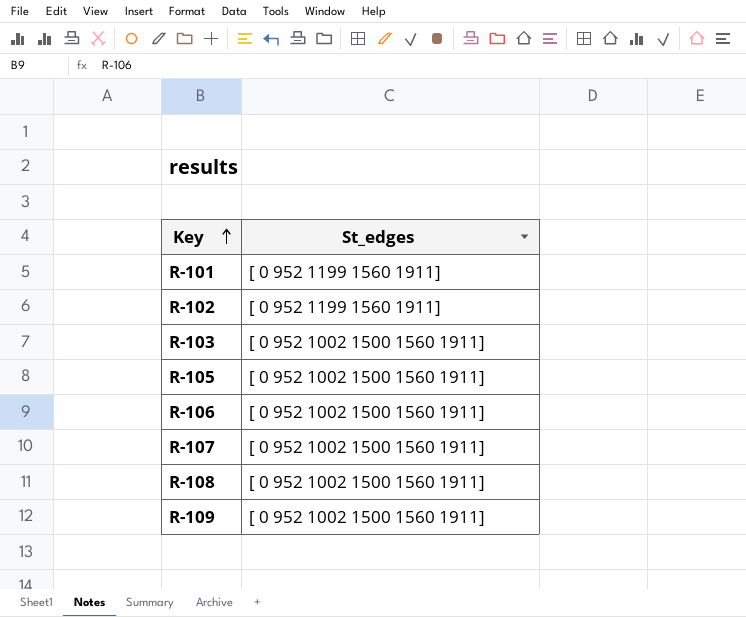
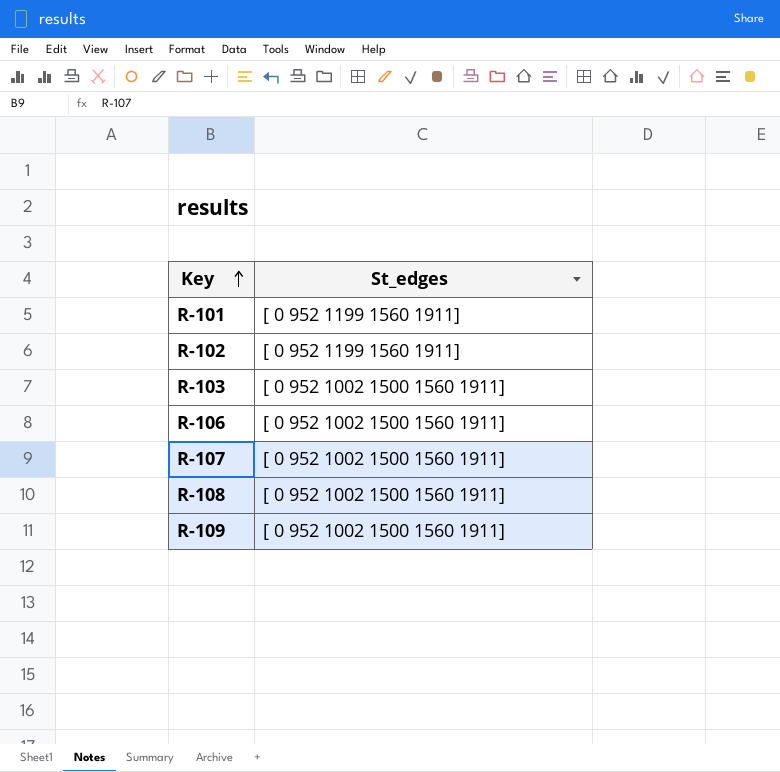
row R-105: [ 0 952 1002 1500 1560 1911] -> none

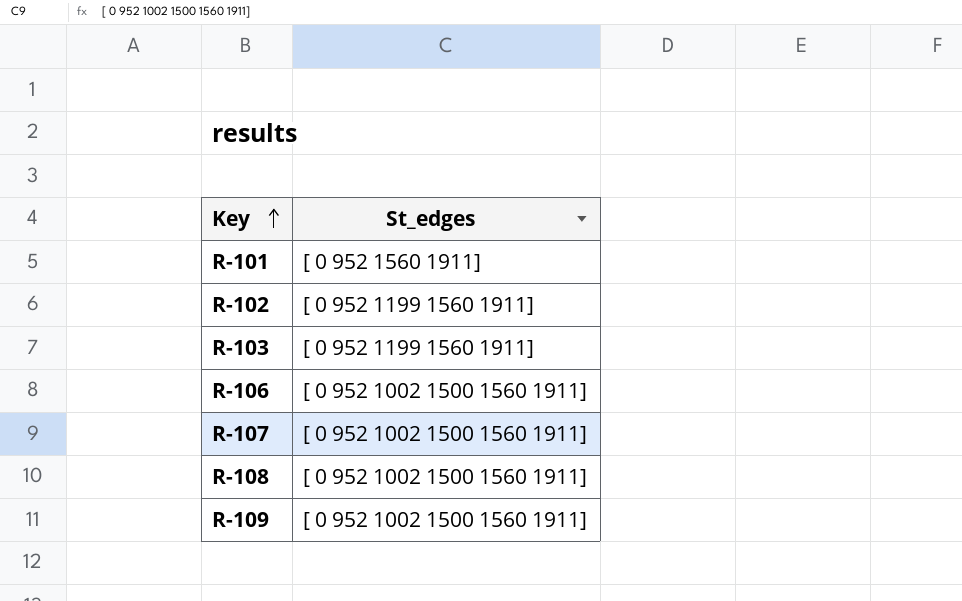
R-101 | St_edges: [ 0 952 1199 1560 1911] -> [ 0 952 1560 1911]
R-103 | St_edges: [ 0 952 1002 1500 1560 1911] -> [ 0 952 1199 1560 1911]

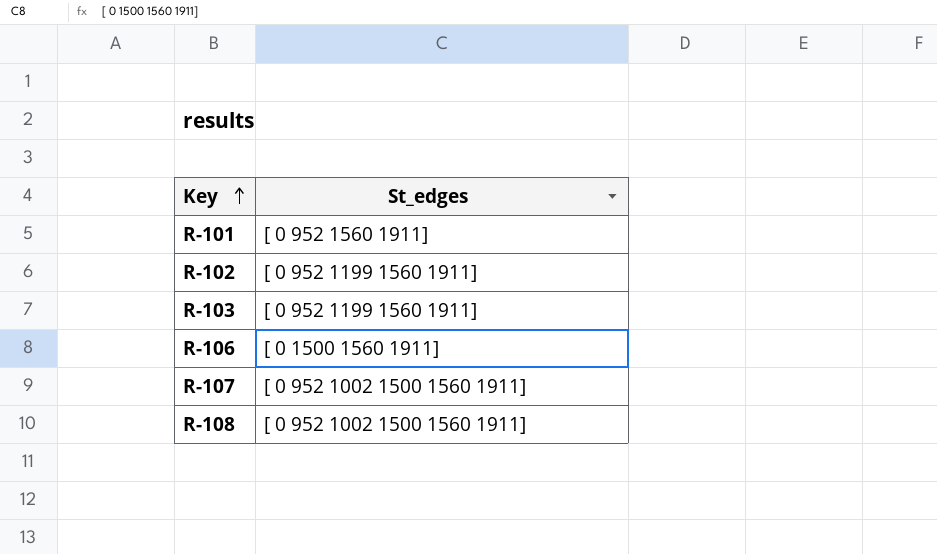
row R-109: [ 0 952 1002 1500 1560 1911] -> none
R-106 | St_edges: [ 0 952 1002 1500 1560 1911] -> [ 0 1500 1560 1911]

